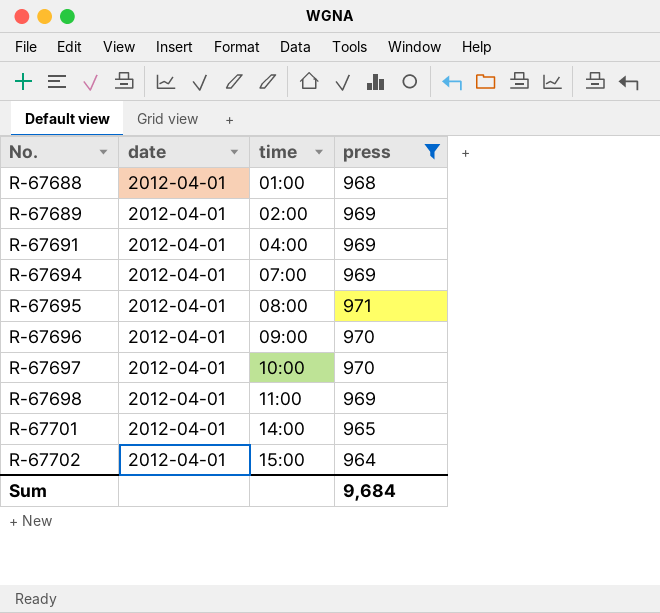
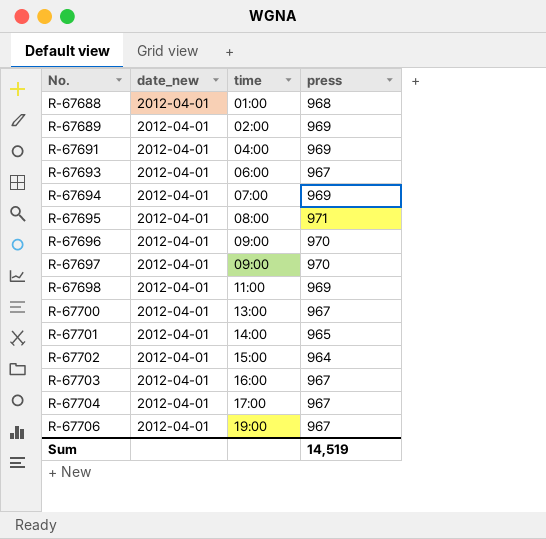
filter: press != 967 -> none
column name: date -> date_new
R-67697 | time: 10:00 -> 09:00
Sum | press: 9,684 -> 14,519

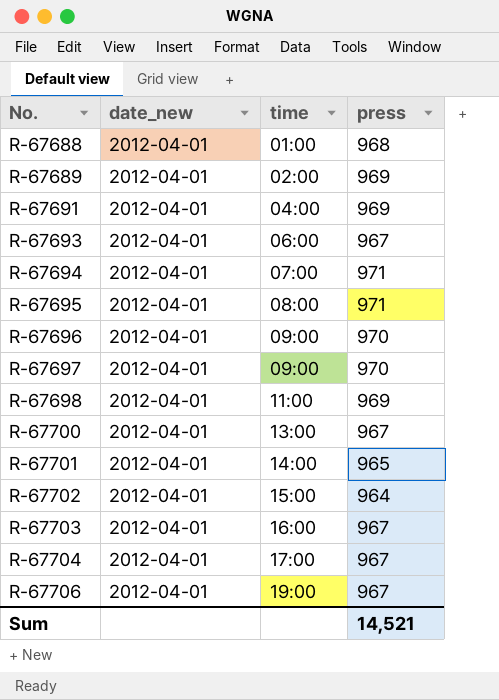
R-67694 | press: 969 -> 971
Sum | press: 14,519 -> 14,521

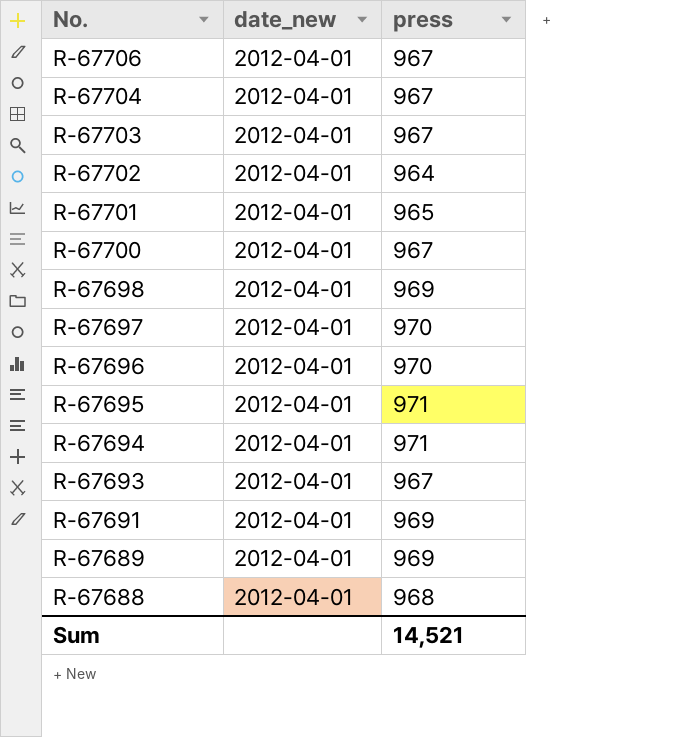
row order: No. ascending -> No. descending
column time | position: 3 -> none

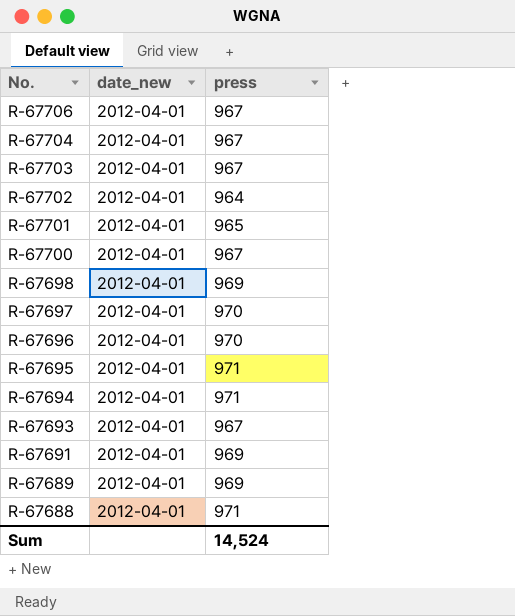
R-67688 | press: 968 -> 971
Sum | press: 14,521 -> 14,524

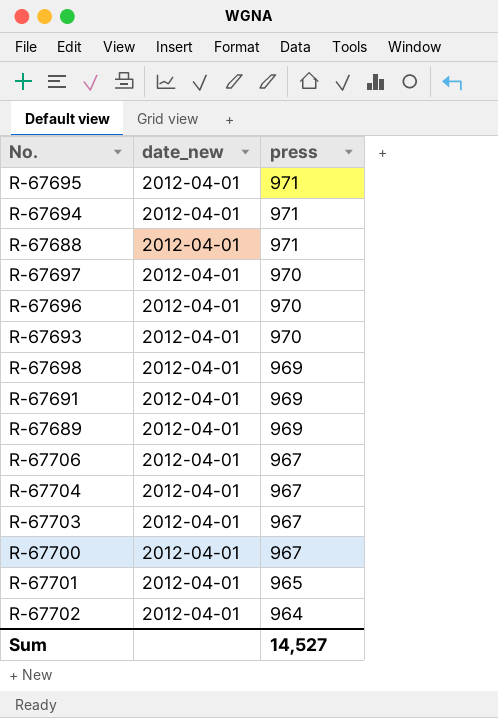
row order: No. descending -> press descending
R-67693 | press: 967 -> 970
Sum | press: 14,524 -> 14,527

